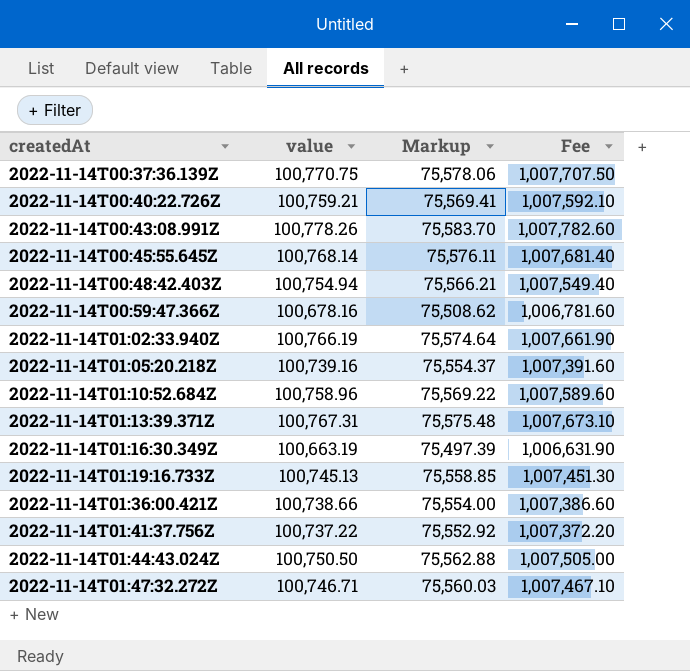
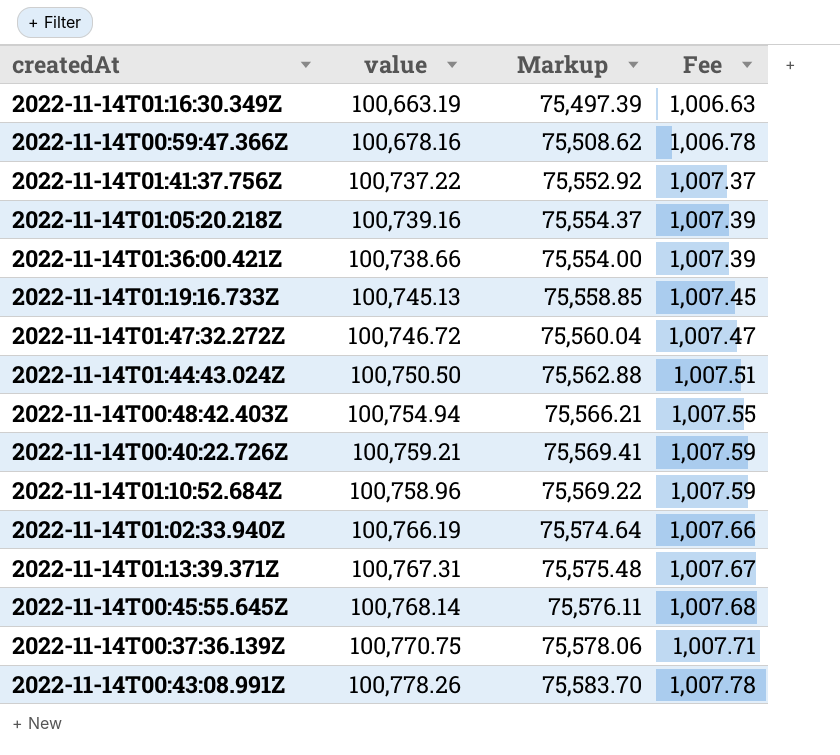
row order: createdAt ascending -> Fee ascending
column Fee | formula: [value] * 10 -> [value] * 0.01
2022-11-14T01:47:32.272Z | value: 100,746.71 -> 100,746.72
2022-11-14T01:47:32.272Z | Markup: 75,560.03 -> 75,560.04

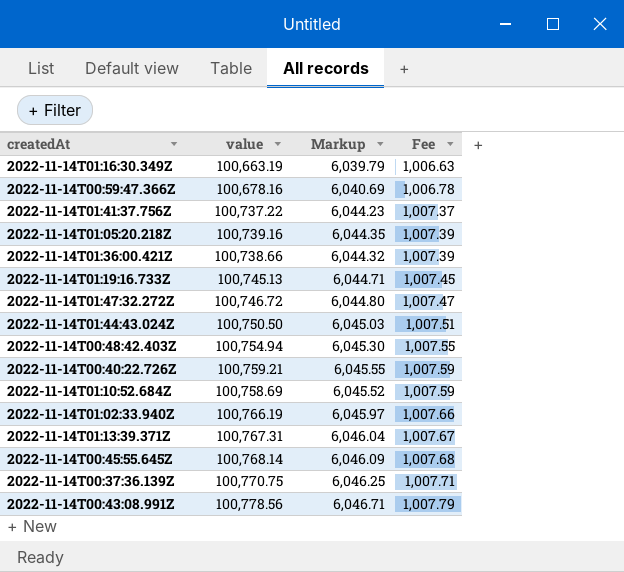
column Markup | formula: [value] * 0.75 -> [value] * 0.06
2022-11-14T01:10:52.684Z | value: 100,758.96 -> 100,758.69
2022-11-14T00:43:08.991Z | value: 100,778.26 -> 100,778.56
2022-11-14T00:43:08.991Z | Fee: 1,007.78 -> 1,007.79

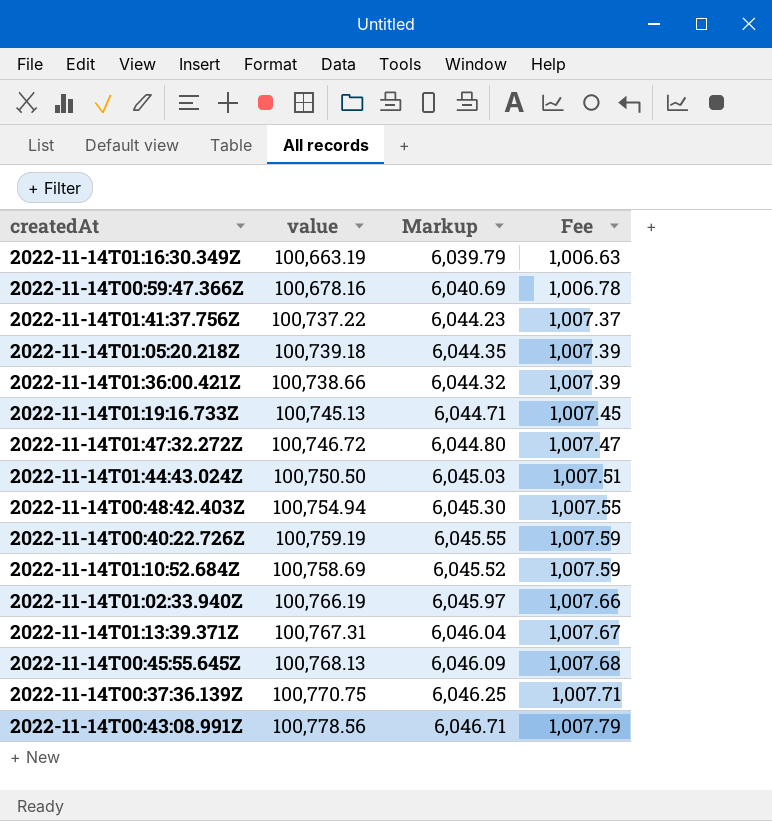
2022-11-14T01:05:20.218Z | value: 100,739.16 -> 100,739.18
2022-11-14T00:40:22.726Z | value: 100,759.21 -> 100,759.19
2022-11-14T00:45:55.645Z | value: 100,768.14 -> 100,768.13

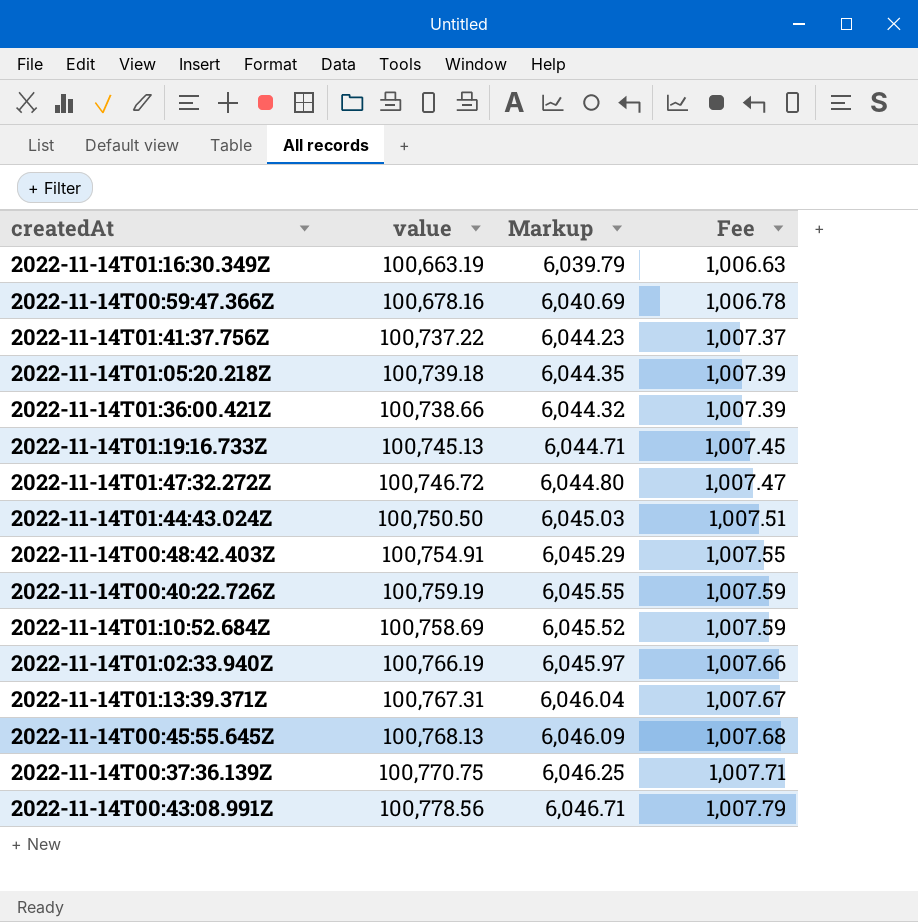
2022-11-14T00:48:42.403Z | value: 100,754.94 -> 100,754.91
2022-11-14T00:48:42.403Z | Markup: 6,045.30 -> 6,045.29

